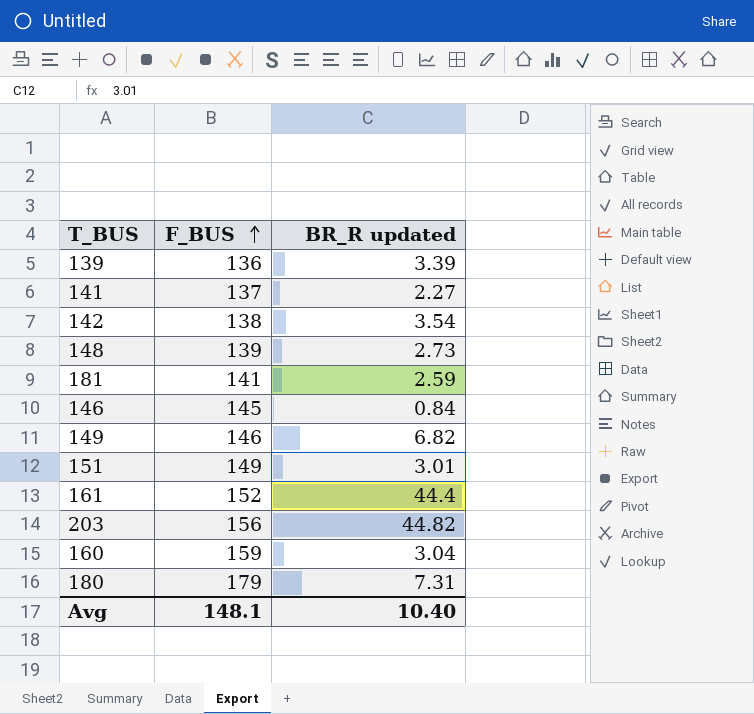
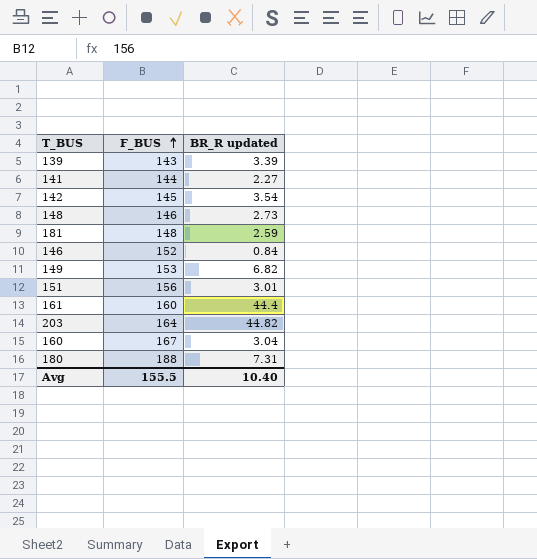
139 | F_BUS: 136 -> 143
141 | F_BUS: 137 -> 144
142 | F_BUS: 138 -> 145
148 | F_BUS: 139 -> 146
181 | F_BUS: 141 -> 148
146 | F_BUS: 145 -> 152
149 | F_BUS: 146 -> 153
151 | F_BUS: 149 -> 156
161 | F_BUS: 152 -> 160
203 | F_BUS: 156 -> 164
160 | F_BUS: 159 -> 167
180 | F_BUS: 179 -> 188
Avg | F_BUS: 148.1 -> 155.5

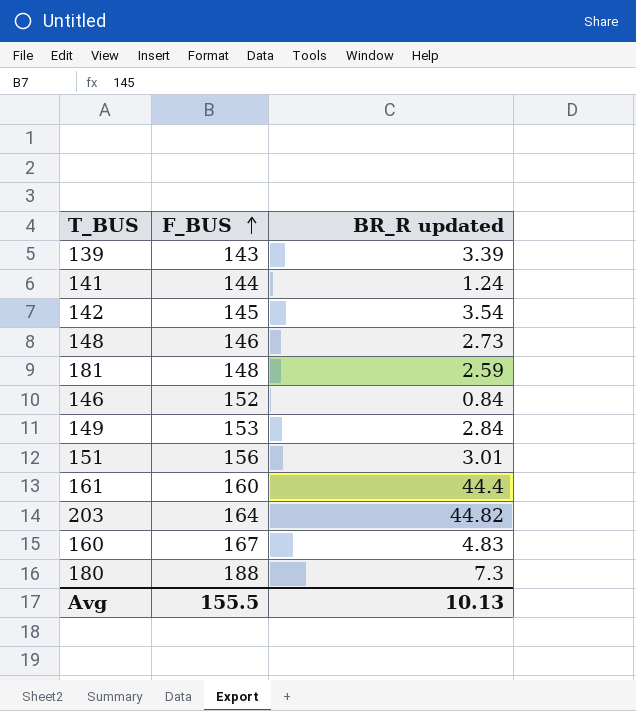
141 | BR_R updated: 2.27 -> 1.24
149 | BR_R updated: 6.82 -> 2.84
160 | BR_R updated: 3.04 -> 4.83
180 | BR_R updated: 7.31 -> 7.3
Avg | BR_R updated: 10.40 -> 10.13

